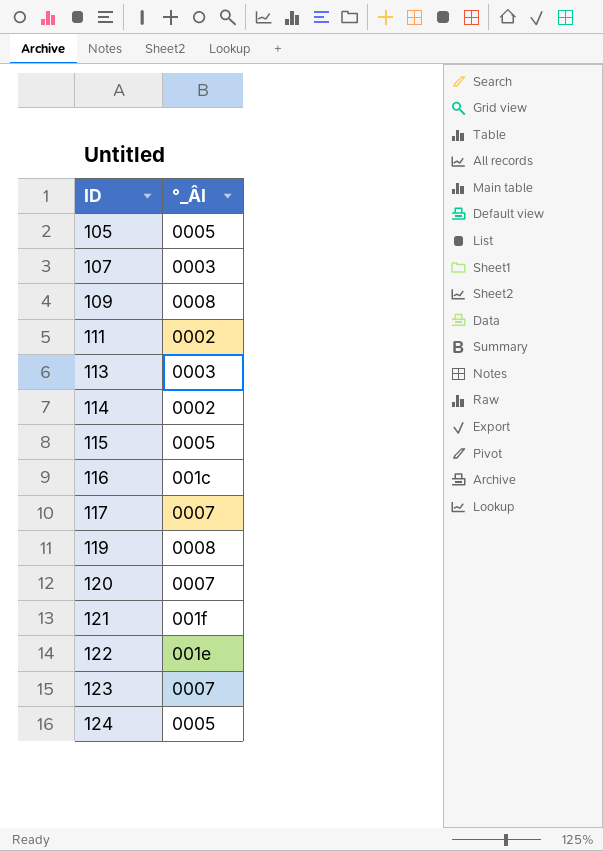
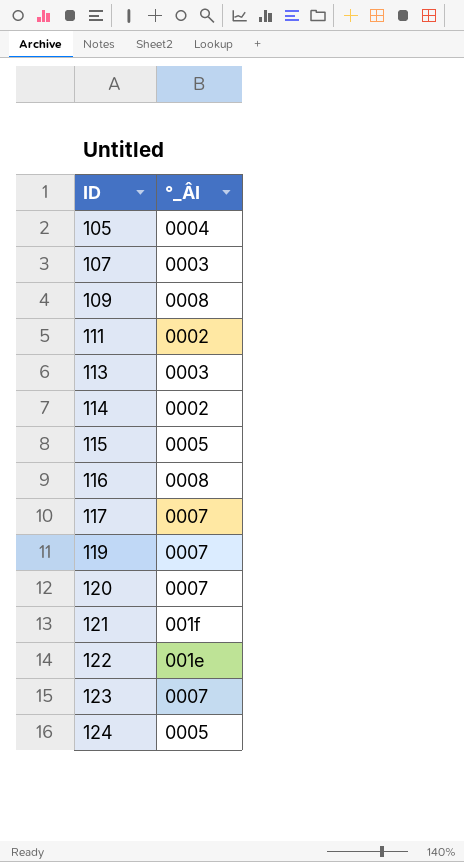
105 | °_ÂI: 0005 -> 0004
116 | °_ÂI: 001c -> 0008
119 | °_ÂI: 0008 -> 0007

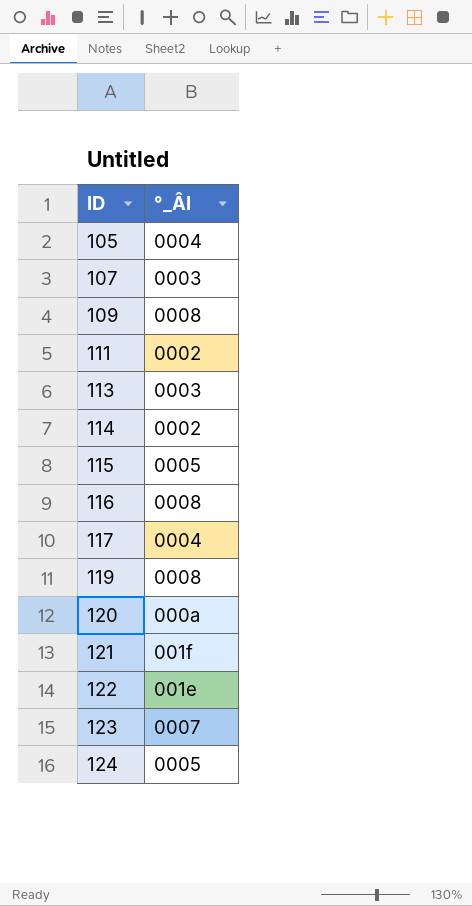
117 | °_ÂI: 0007 -> 0004
119 | °_ÂI: 0007 -> 0008
120 | °_ÂI: 0007 -> 000a

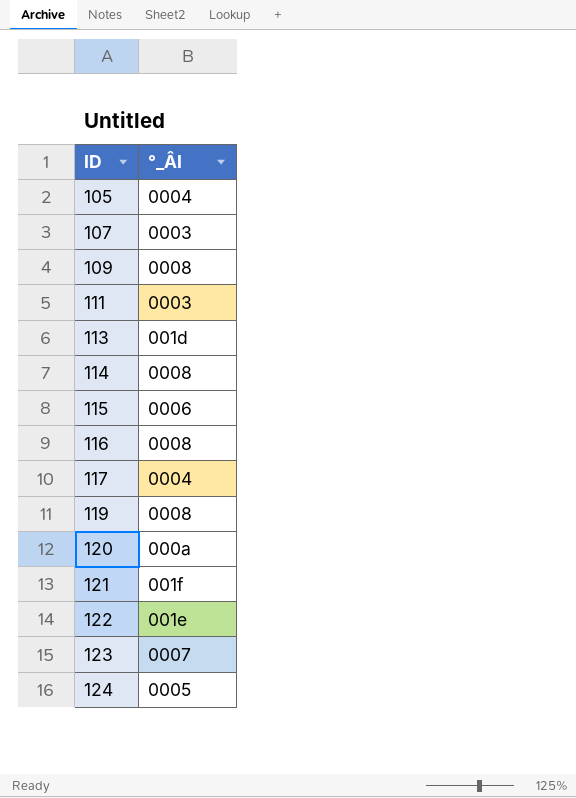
111 | °_ÂI: 0002 -> 0003
113 | °_ÂI: 0003 -> 001d
114 | °_ÂI: 0002 -> 0008
115 | °_ÂI: 0005 -> 0006

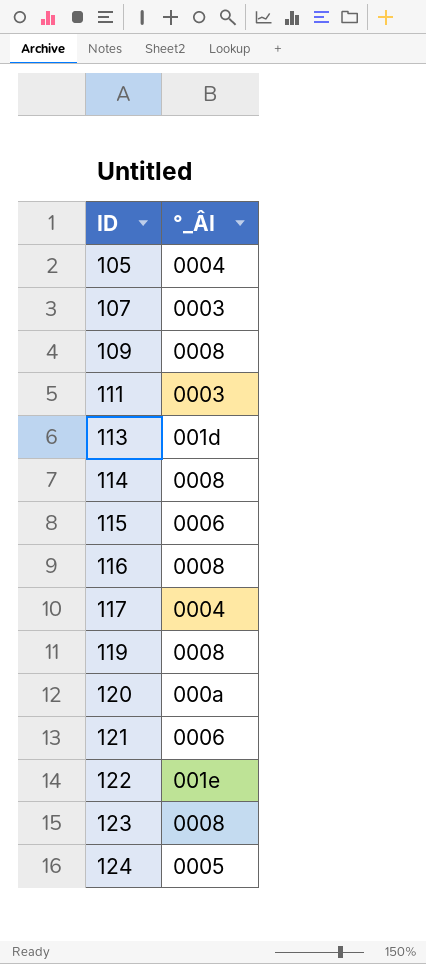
121 | °_ÂI: 001f -> 0006
123 | °_ÂI: 0007 -> 0008

